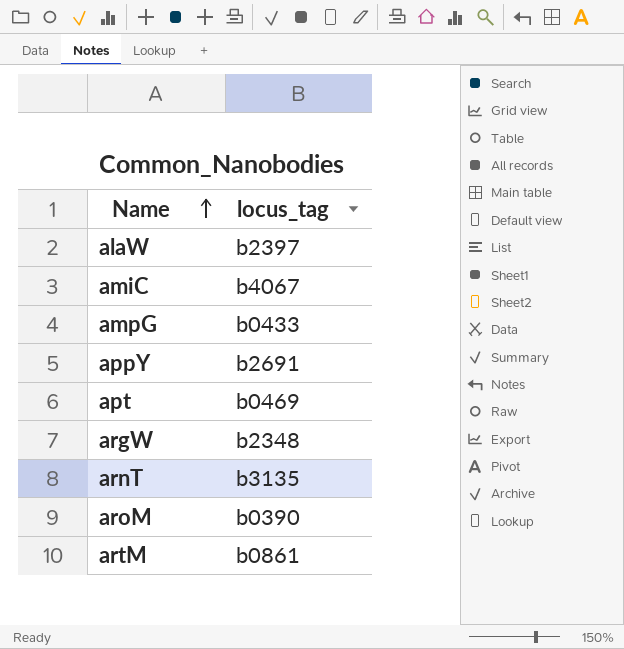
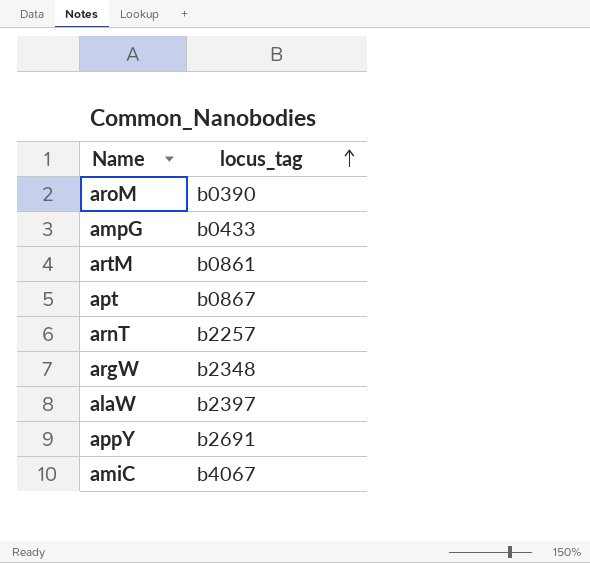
row order: Name ascending -> locus_tag ascending
apt | locus_tag: b0469 -> b0867
arnT | locus_tag: b3135 -> b2257

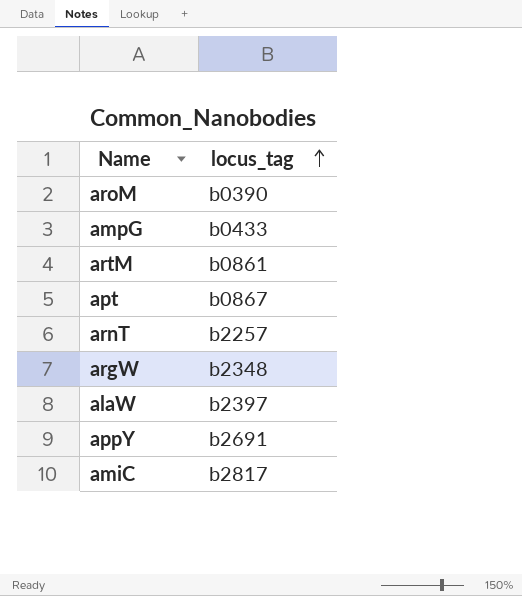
amiC | locus_tag: b4067 -> b2817

